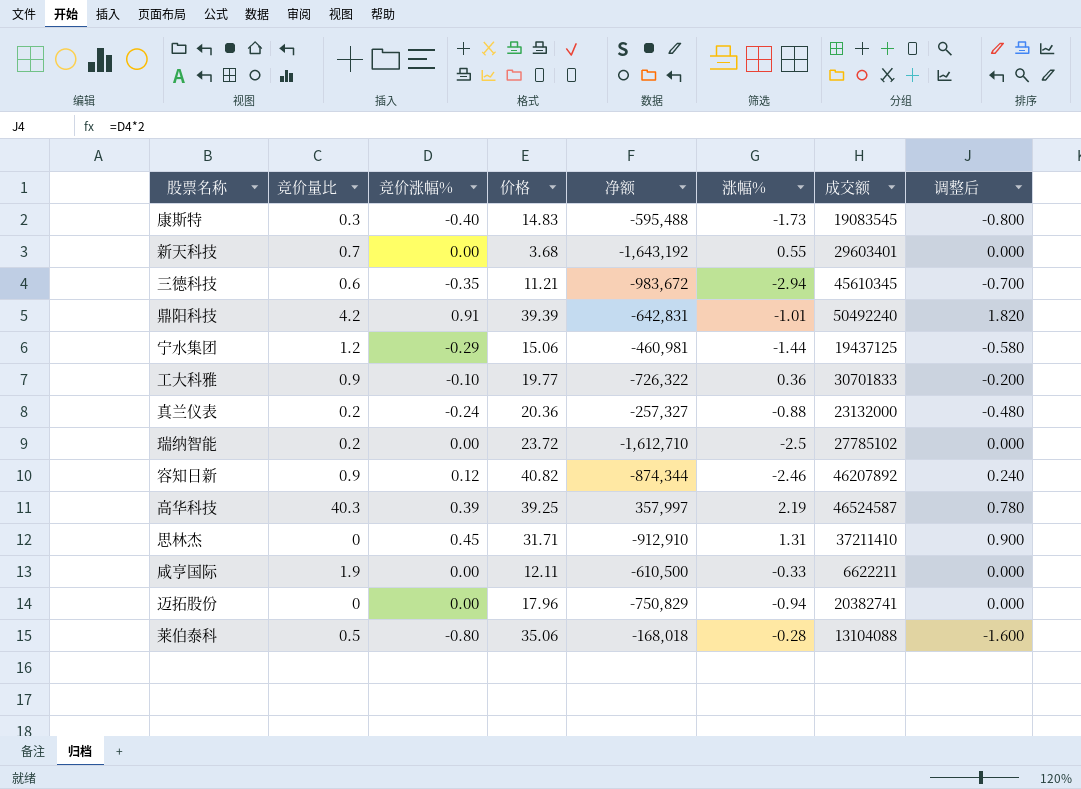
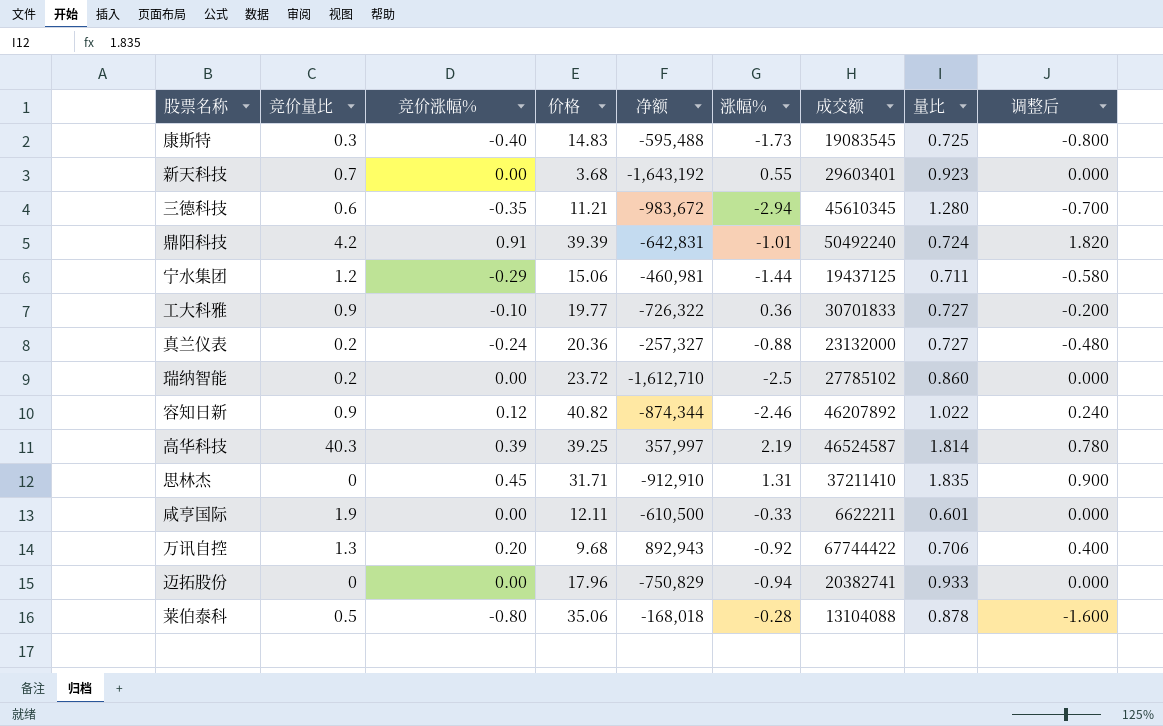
column 量比 | position: none -> 8
row 万讯自控: none -> 1.3 | 0.20 | 9.68 | 892,943 | -0.92 | 67744422 | 0.706 | 0.400

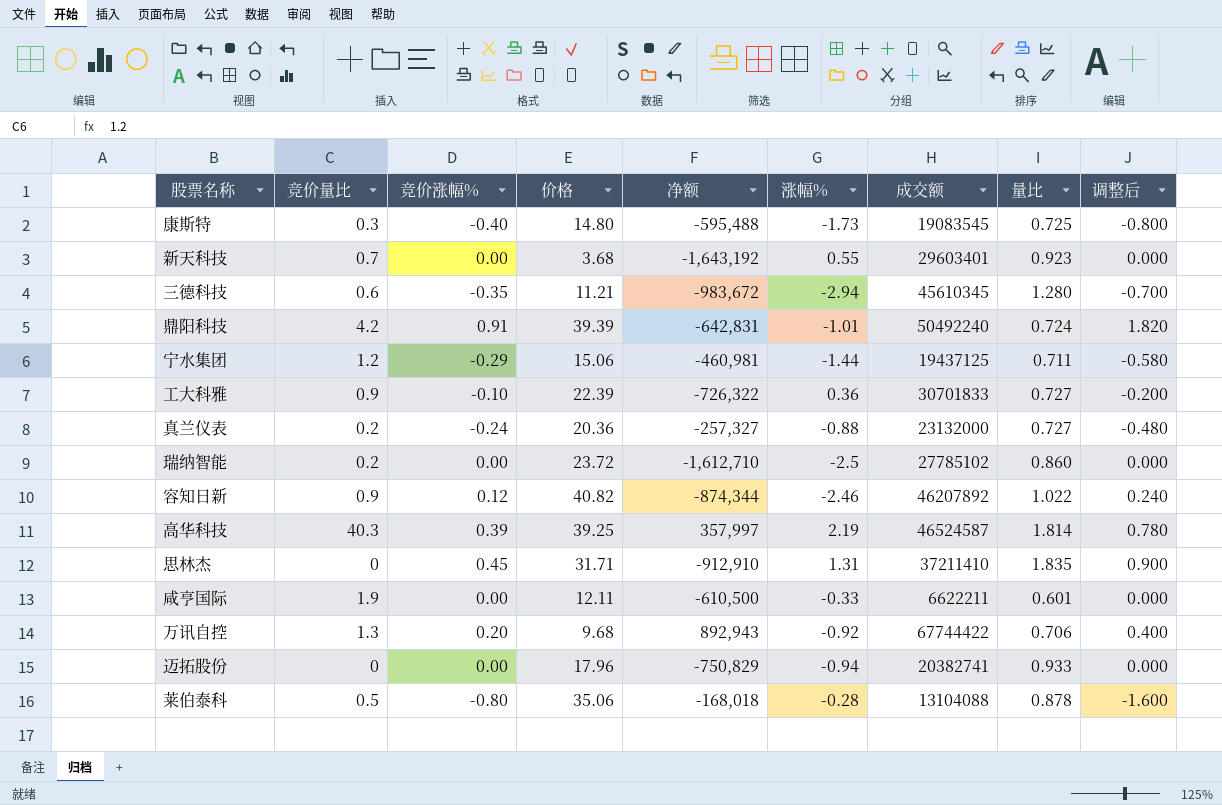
康斯特 | 价格: 14.83 -> 14.80
工大科雅 | 价格: 19.77 -> 22.39

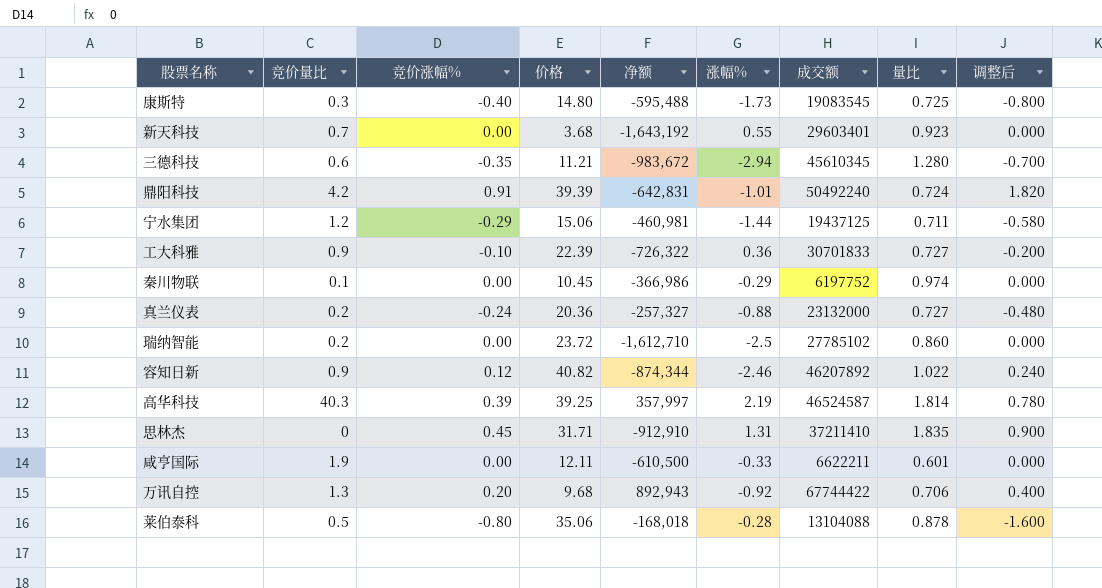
row 迈拓股份: 0 | 0.00 | 17.96 | -750,829 | -0.94 | 20382741 | 0.933 | 0.000 -> none
row 秦川物联: none -> 0.1 | 0.00 | 10.45 | -366,986 | -0.29 | 6197752 | 0.974 | 0.000

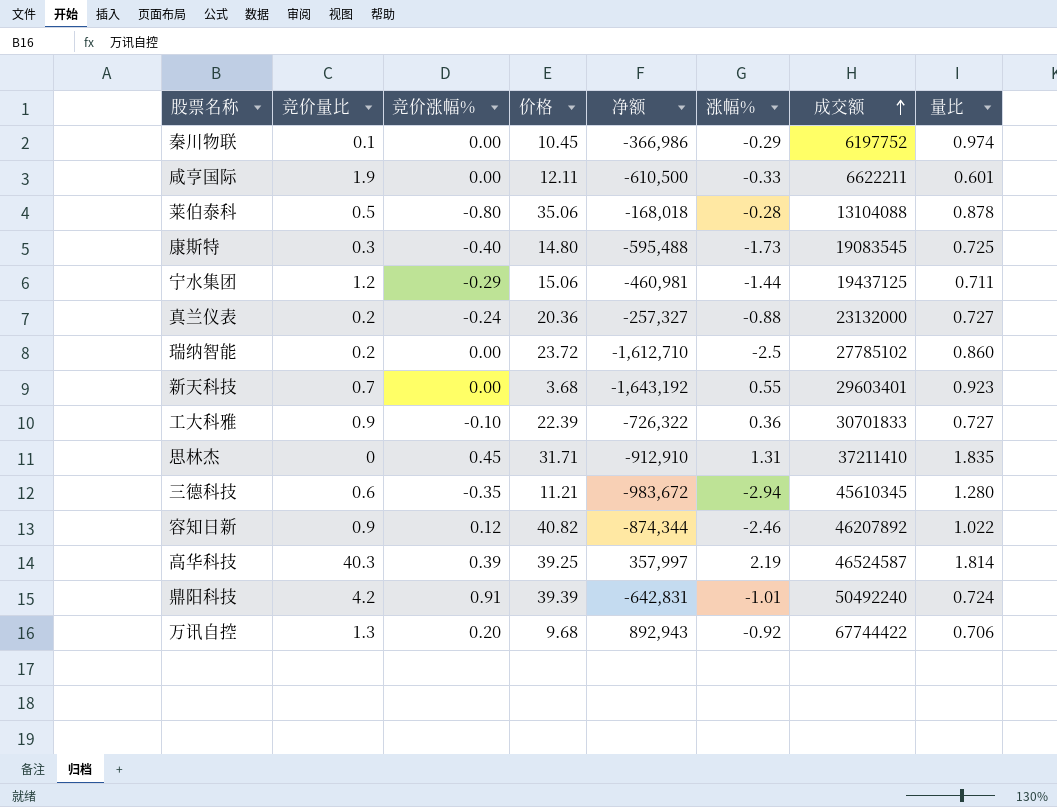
row order: none -> 成交额 ascending
column 调整后 | formula: [竞价涨幅%] * 2 -> none

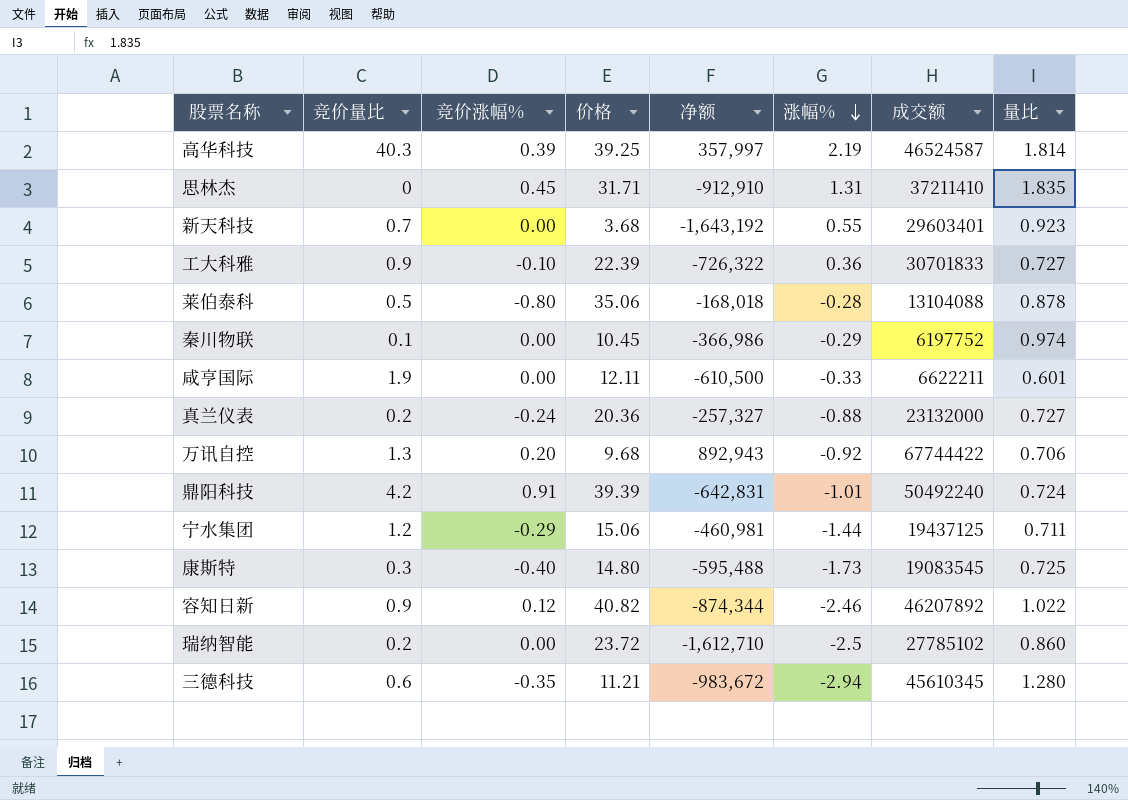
row order: 成交额 ascending -> 涨幅% descending

